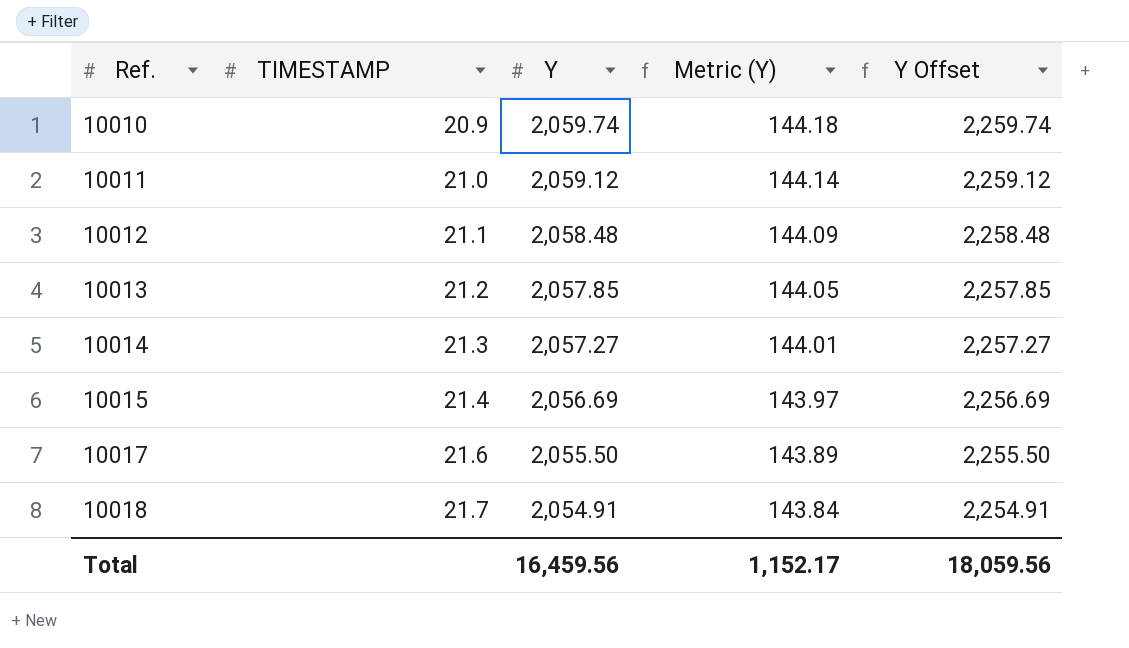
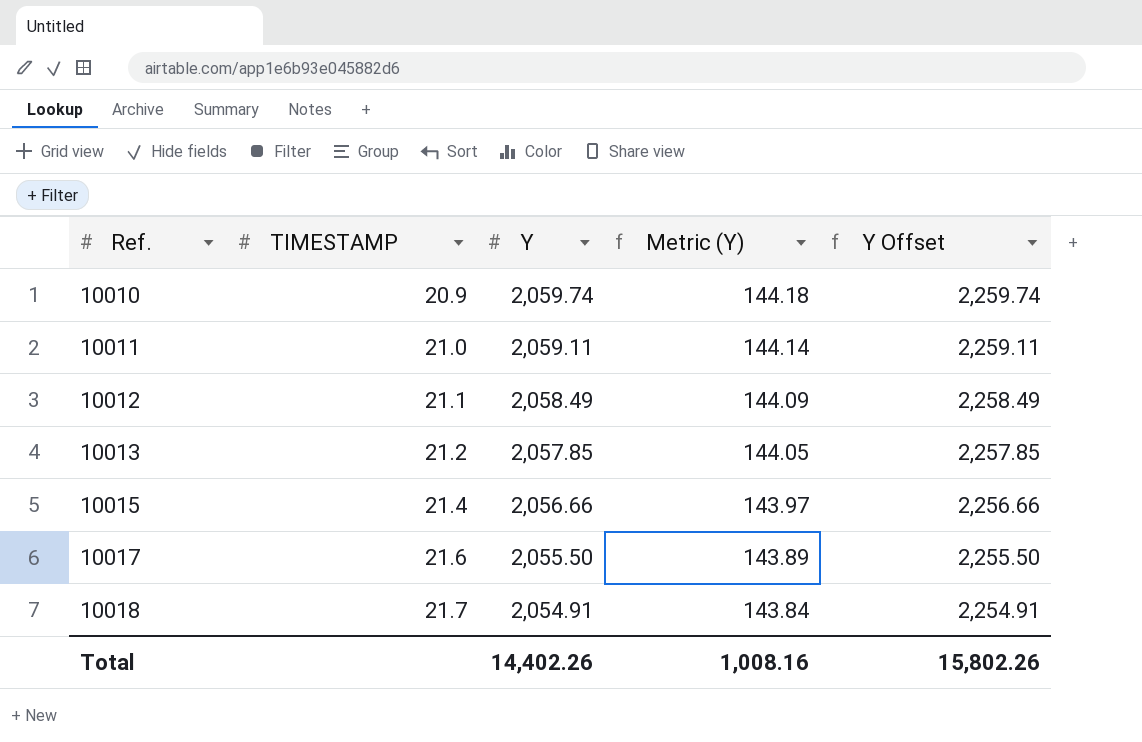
row 10014: 21.3 | 2,057.27 | 144.01 | 2,257.27 -> none
10011 | Y: 2,059.12 -> 2,059.11
10011 | Y Offset: 2,259.12 -> 2,259.11
10012 | Y: 2,058.48 -> 2,058.49
10012 | Y Offset: 2,258.48 -> 2,258.49
10015 | Y: 2,056.69 -> 2,056.66
10015 | Y Offset: 2,256.69 -> 2,256.66
Total | Y: 16,459.56 -> 14,402.26
Total | Metric (Y): 1,152.17 -> 1,008.16
Total | Y Offset: 18,059.56 -> 15,802.26

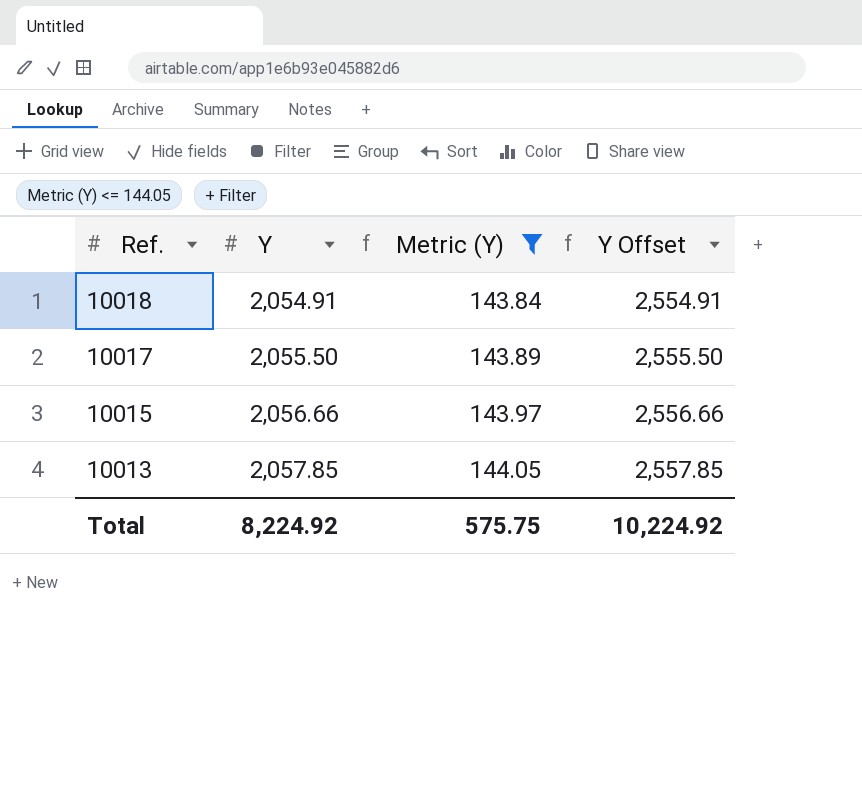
filter: none -> Metric (Y) <= 144.05
row order: Ref. ascending -> Ref. descending
column TIMESTAMP | position: 2 -> none
column Y Offset | formula: [Y] + 200 -> [Y] + 500
Total | Y: 14,402.26 -> 8,224.92
Total | Metric (Y): 1,008.16 -> 575.75
Total | Y Offset: 15,802.26 -> 10,224.92

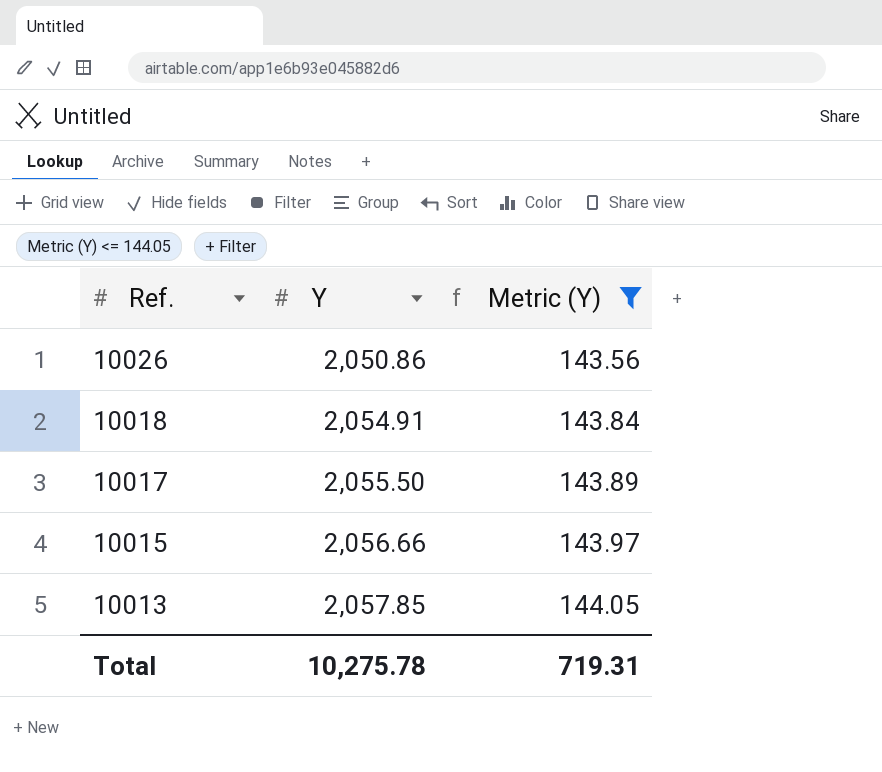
column Y Offset | formula: [Y] + 500 -> none
row 10026: none -> 2,050.86 | 143.56
Total | Y: 8,224.92 -> 10,275.78
Total | Metric (Y): 575.75 -> 719.31

